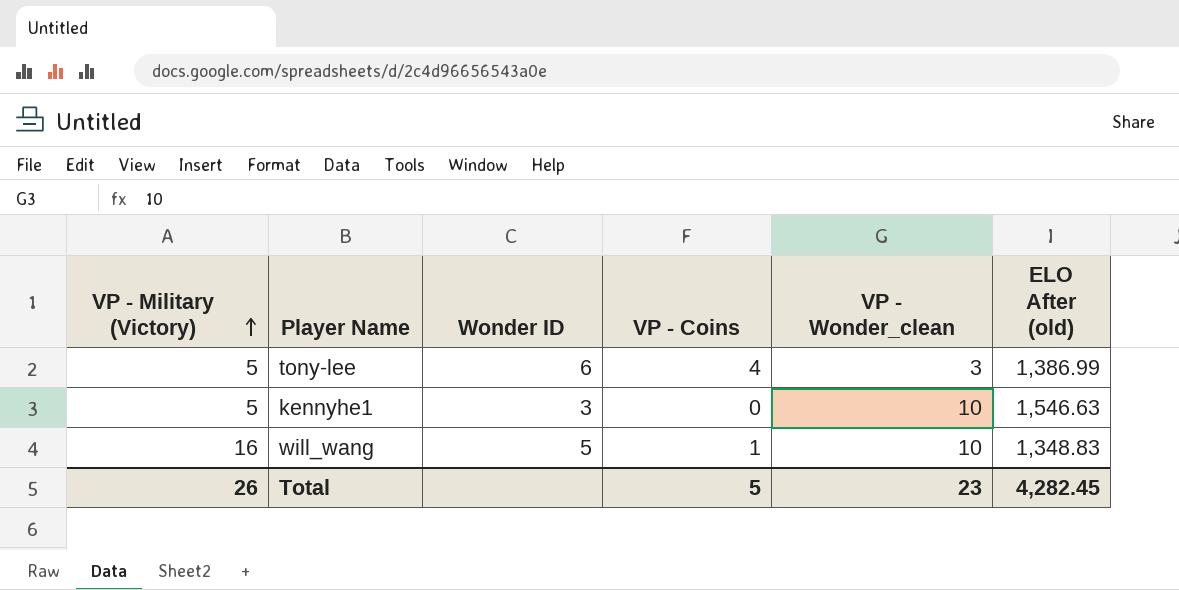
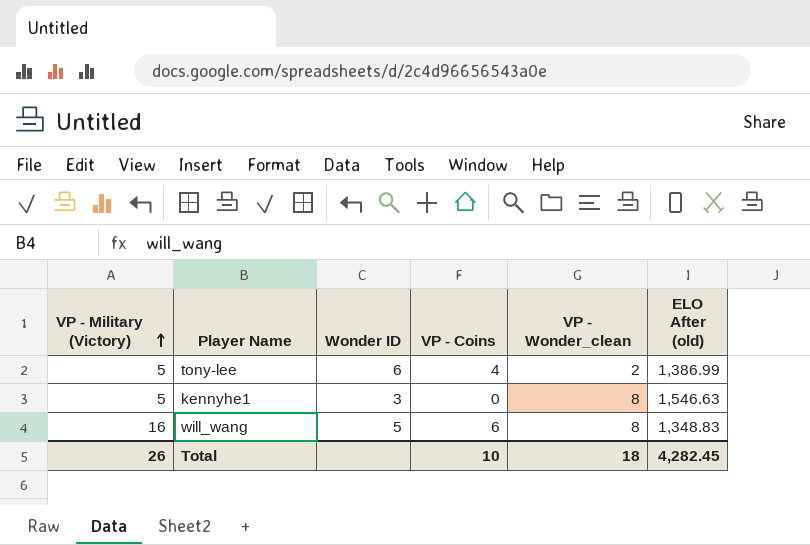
tony-lee | VP - Wonder_clean: 3 -> 2
kennyhe1 | VP - Wonder_clean: 10 -> 8
will_wang | VP - Coins: 1 -> 6
will_wang | VP - Wonder_clean: 10 -> 8
Total | VP - Coins: 5 -> 10
Total | VP - Wonder_clean: 23 -> 18

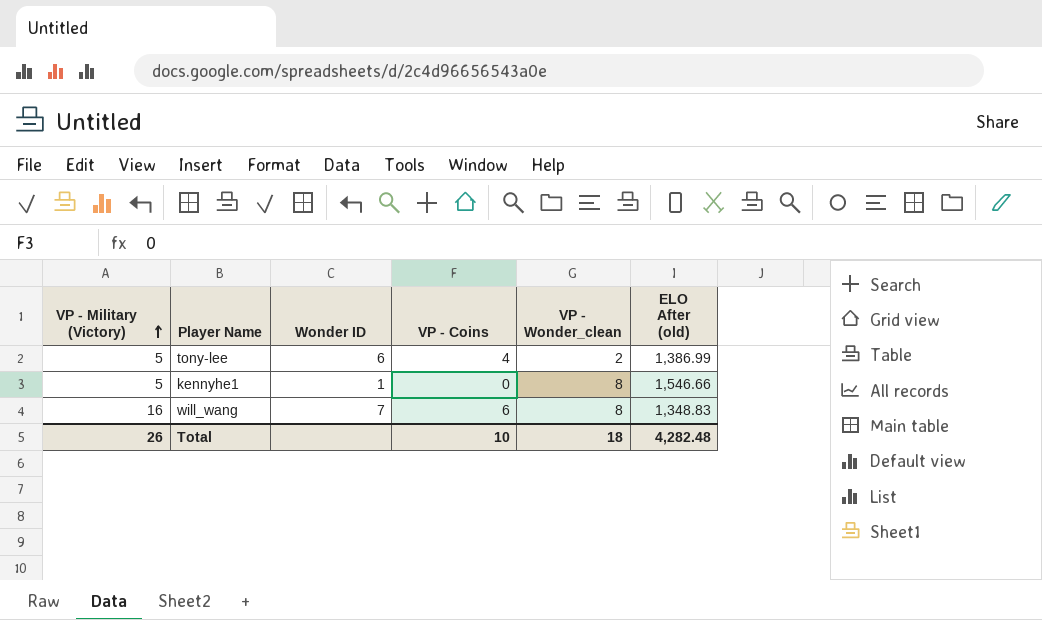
kennyhe1 | Wonder ID: 3 -> 1
kennyhe1 | ELO After (old): 1,546.63 -> 1,546.66
will_wang | Wonder ID: 5 -> 7
Total | ELO After (old): 4,282.45 -> 4,282.48

